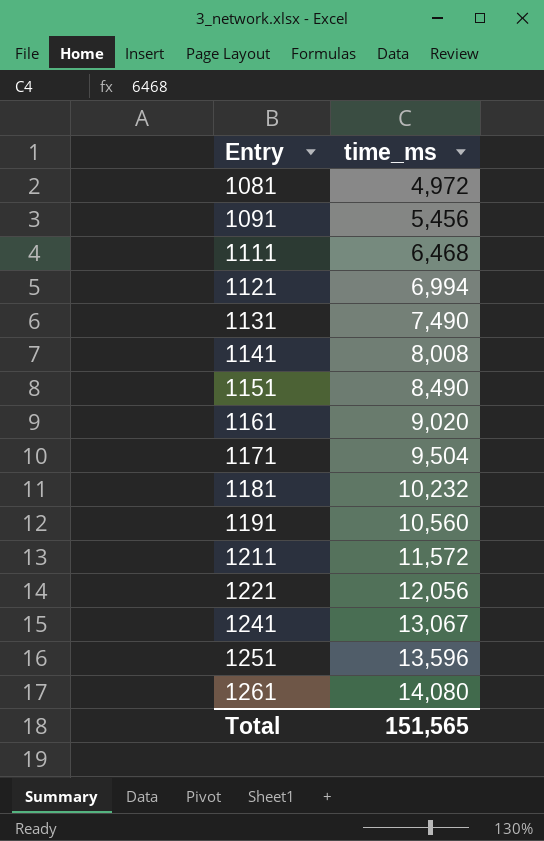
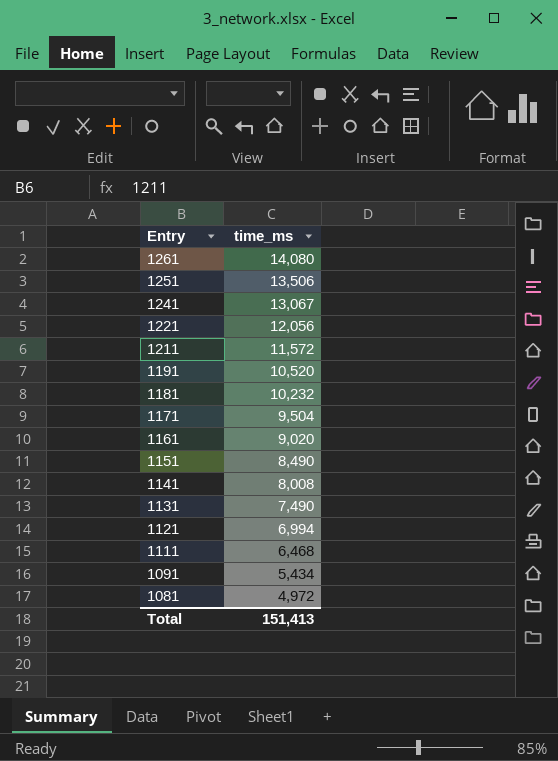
row order: Entry ascending -> Entry descending
1251 | time_ms: 13,596 -> 13,506
1191 | time_ms: 10,560 -> 10,520
1091 | time_ms: 5,456 -> 5,434
Total | time_ms: 151,565 -> 151,413

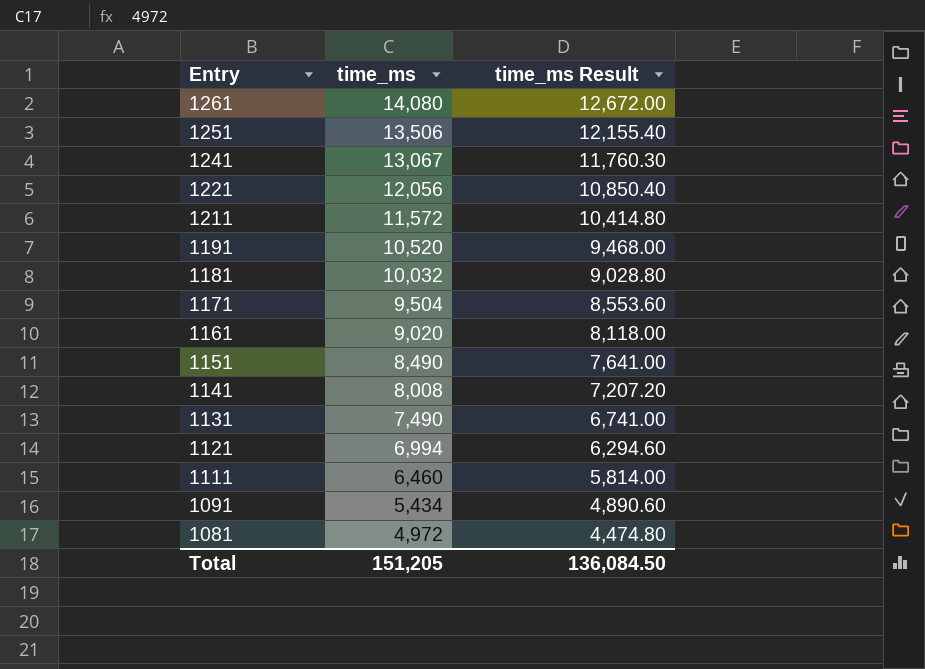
column time_ms Result | formula: none -> [time_ms] * 0.9
1181 | time_ms: 10,232 -> 10,032
1111 | time_ms: 6,468 -> 6,460
Total | time_ms: 151,413 -> 151,205

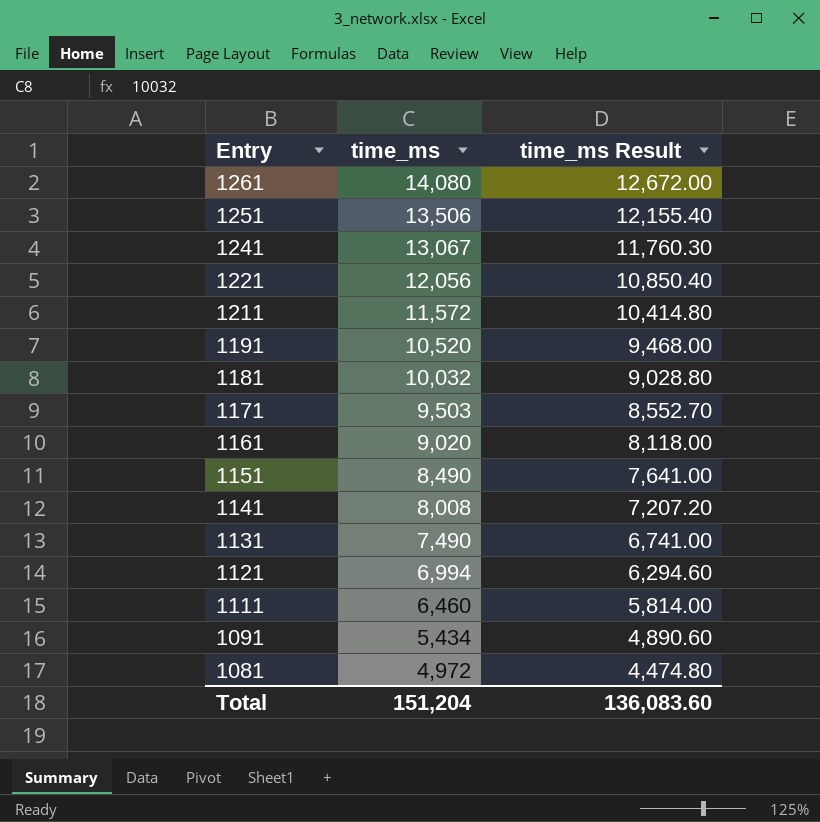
1171 | time_ms: 9,504 -> 9,503
1171 | time_ms Result: 8,553.60 -> 8,552.70
Total | time_ms: 151,205 -> 151,204
Total | time_ms Result: 136,084.50 -> 136,083.60

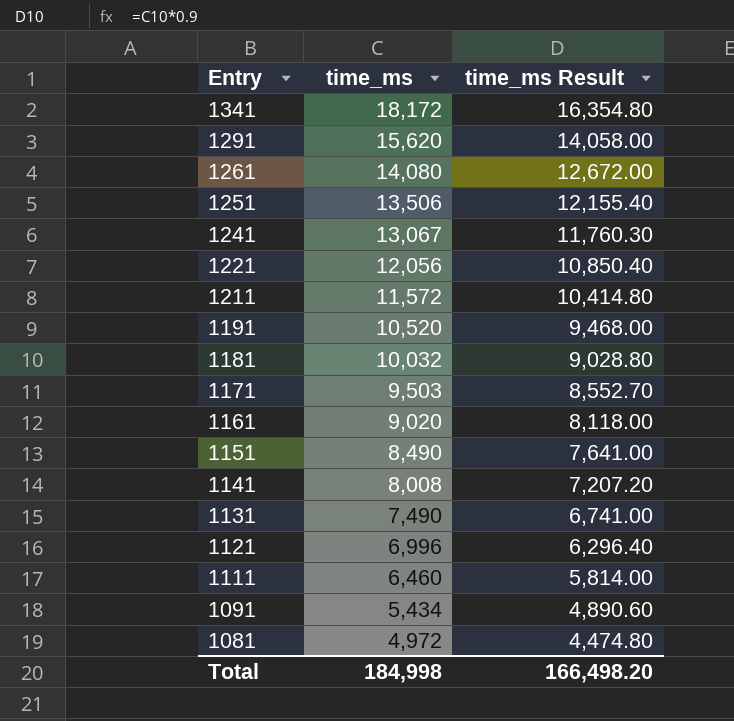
row 1341: none -> 18,172 | 16,354.80
row 1291: none -> 15,620 | 14,058.00
1121 | time_ms: 6,994 -> 6,996
1121 | time_ms Result: 6,294.60 -> 6,296.40
Total | time_ms: 151,204 -> 184,998
Total | time_ms Result: 136,083.60 -> 166,498.20

